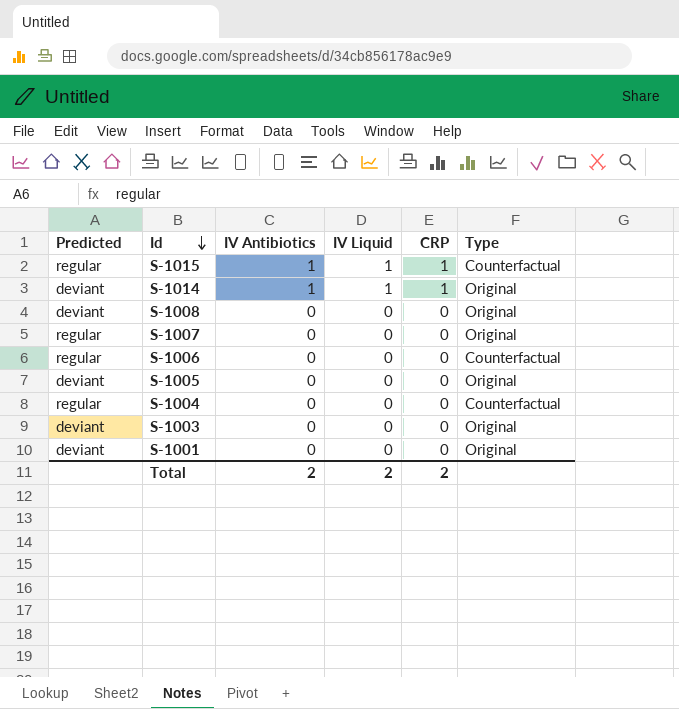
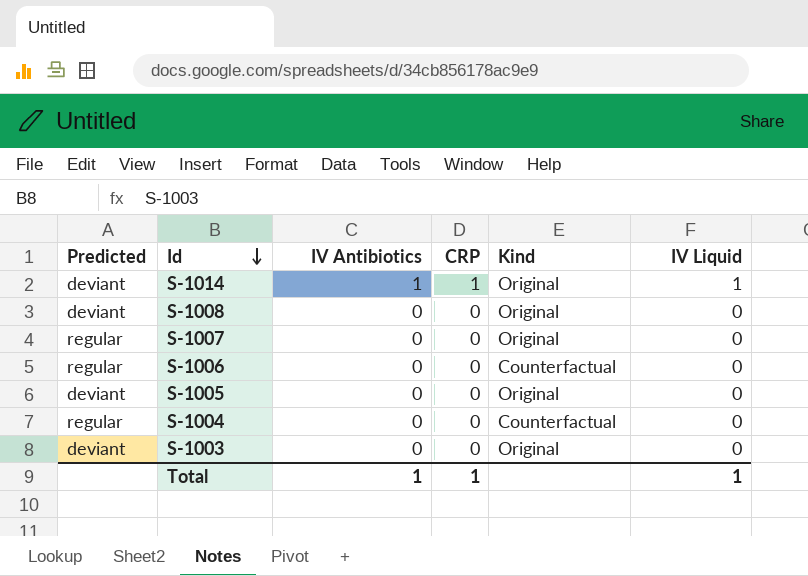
column name: Type -> Kind
column IV Liquid | position: 4 -> 6
row S-1015: regular | 1 | 1 | 1 | Counterfactual -> none
row S-1001: deviant | 0 | 0 | 0 | Original -> none
Total | IV Antibiotics: 2 -> 1
Total | CRP: 2 -> 1
Total | IV Liquid: 2 -> 1

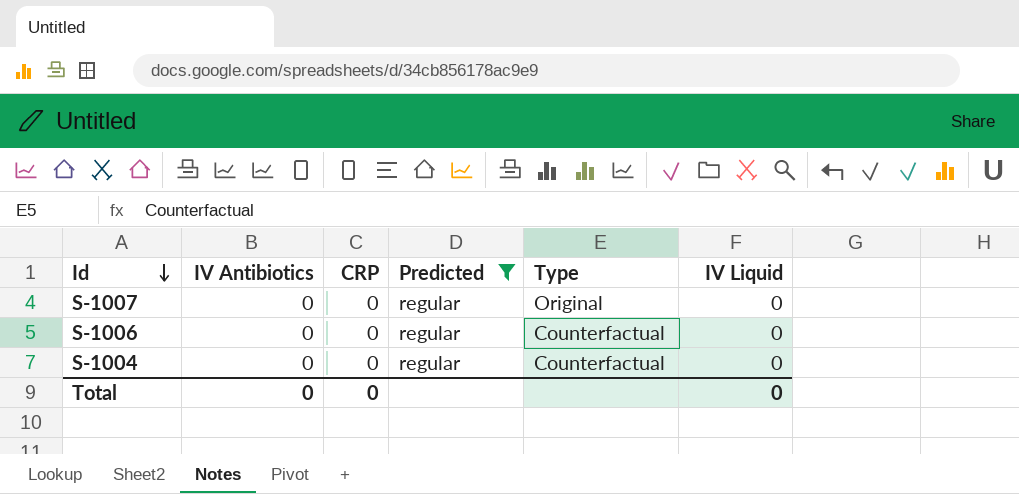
filter: none -> Predicted = regular
column Predicted | position: 1 -> 4
column name: Kind -> Type
Total | IV Antibiotics: 1 -> 0
Total | CRP: 1 -> 0
Total | IV Liquid: 1 -> 0

